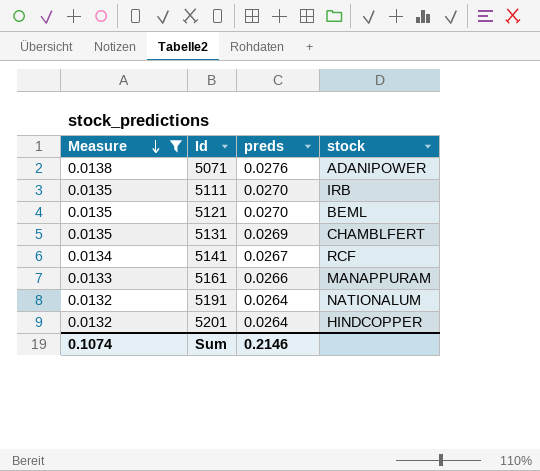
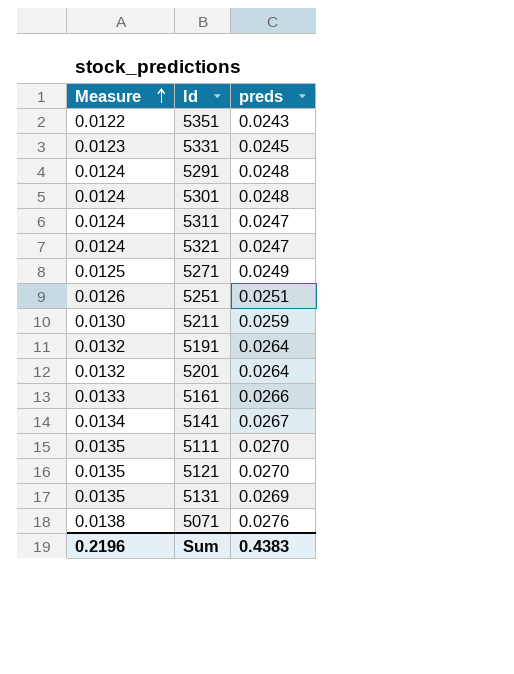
filter: Measure >= 0.0132 -> none
row order: Measure descending -> Measure ascending
column stock | position: 4 -> none
Sum | Measure: 0.1074 -> 0.2196
Sum | preds: 0.2146 -> 0.4383

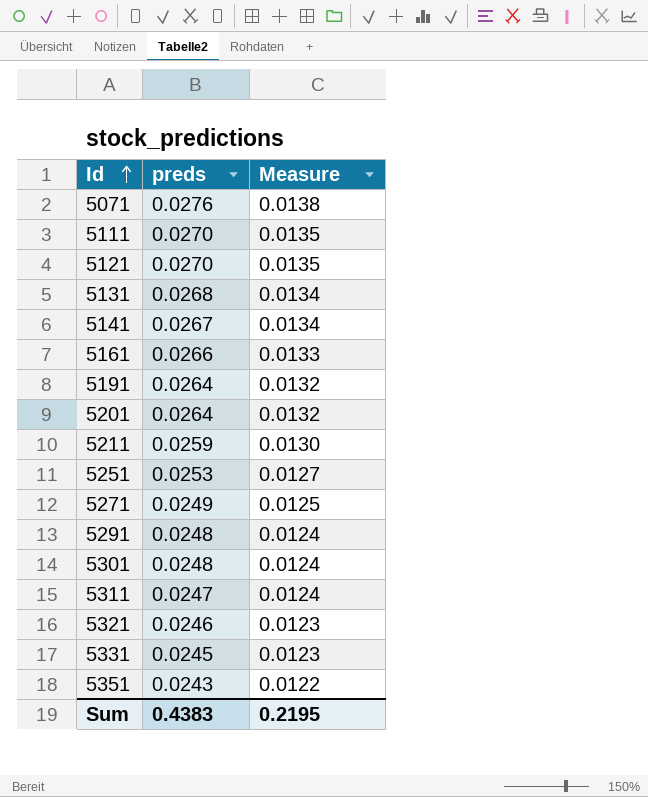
row order: Measure ascending -> Id ascending
column Measure | position: 1 -> 3
5131 | preds: 0.0269 -> 0.0268
5131 | Measure: 0.0135 -> 0.0134
5251 | preds: 0.0251 -> 0.0253
5251 | Measure: 0.0126 -> 0.0127
5321 | preds: 0.0247 -> 0.0246
5321 | Measure: 0.0124 -> 0.0123
Sum | Measure: 0.2196 -> 0.2195

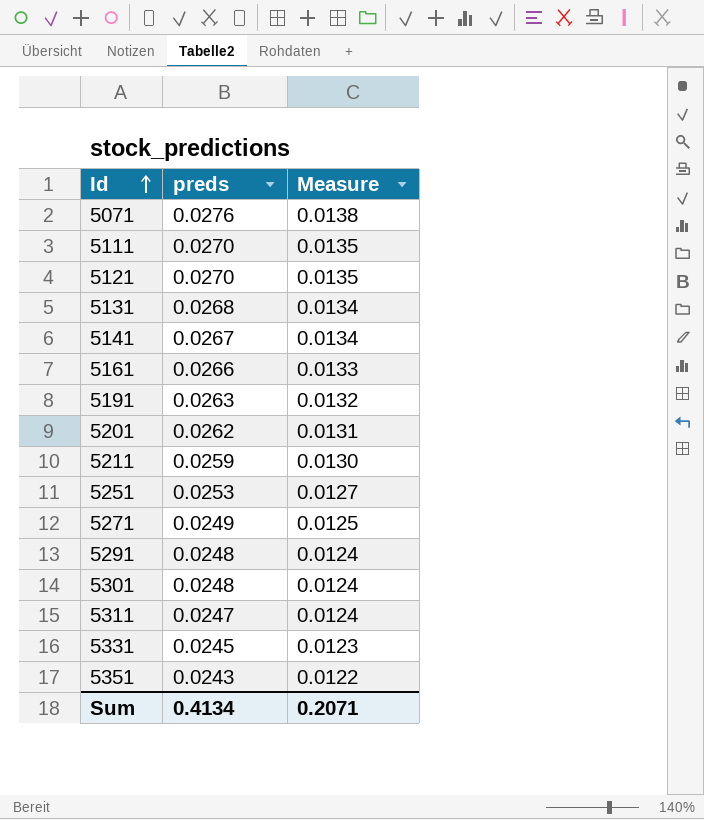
row 5321: 0.0246 | 0.0123 -> none
5191 | preds: 0.0264 -> 0.0263
5201 | preds: 0.0264 -> 0.0262
5201 | Measure: 0.0132 -> 0.0131
Sum | preds: 0.4383 -> 0.4134
Sum | Measure: 0.2195 -> 0.2071

